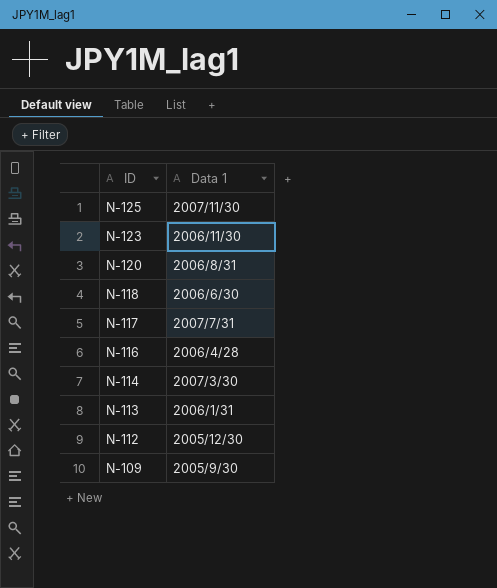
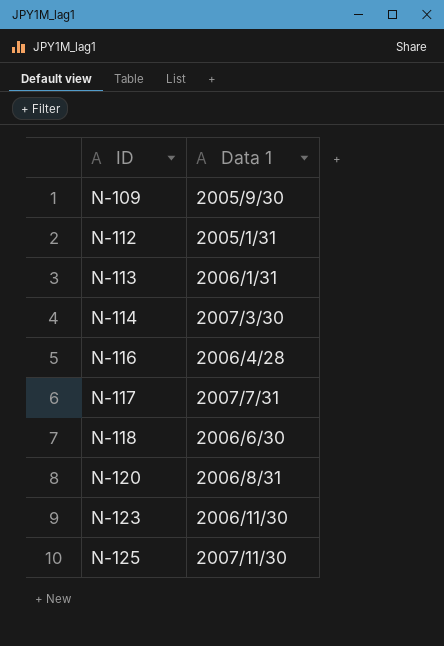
row order: ID descending -> ID ascending
N-112 | Data 1: 2005/12/30 -> 2005/1/31

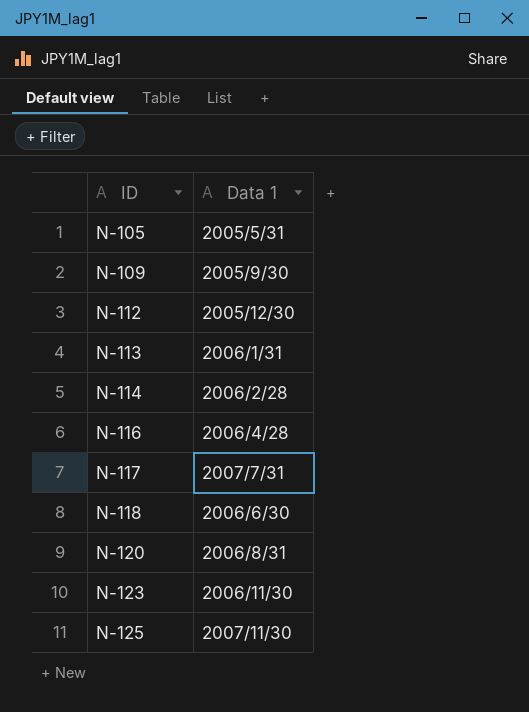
row N-105: none -> 2005/5/31
N-112 | Data 1: 2005/1/31 -> 2005/12/30
N-114 | Data 1: 2007/3/30 -> 2006/2/28

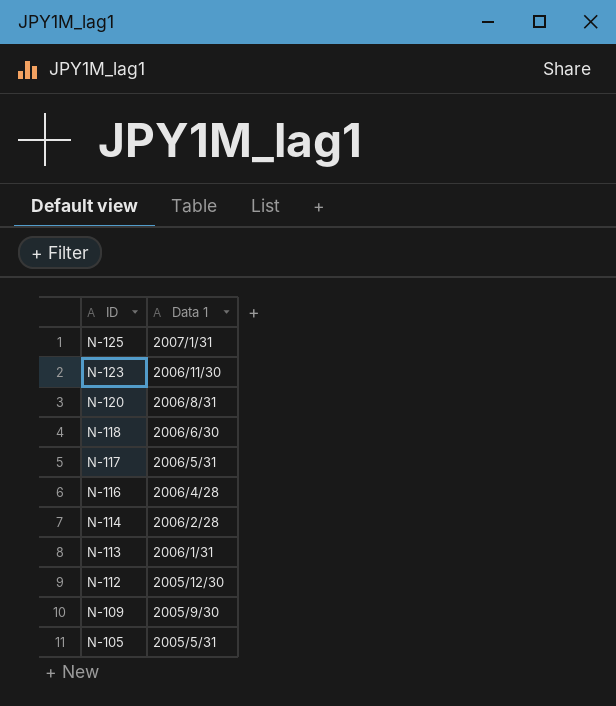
row order: ID ascending -> ID descending
N-125 | Data 1: 2007/11/30 -> 2007/1/31
N-117 | Data 1: 2007/7/31 -> 2006/5/31

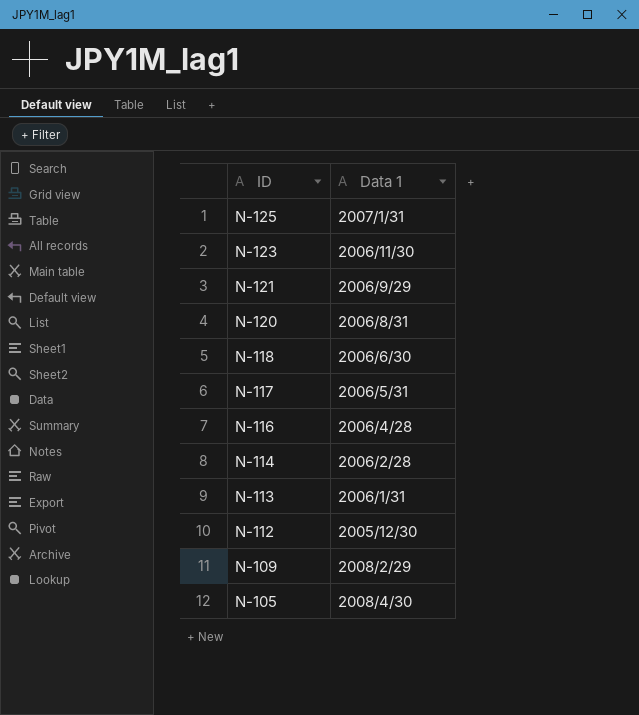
row N-121: none -> 2006/9/29
N-109 | Data 1: 2005/9/30 -> 2008/2/29
N-105 | Data 1: 2005/5/31 -> 2008/4/30

